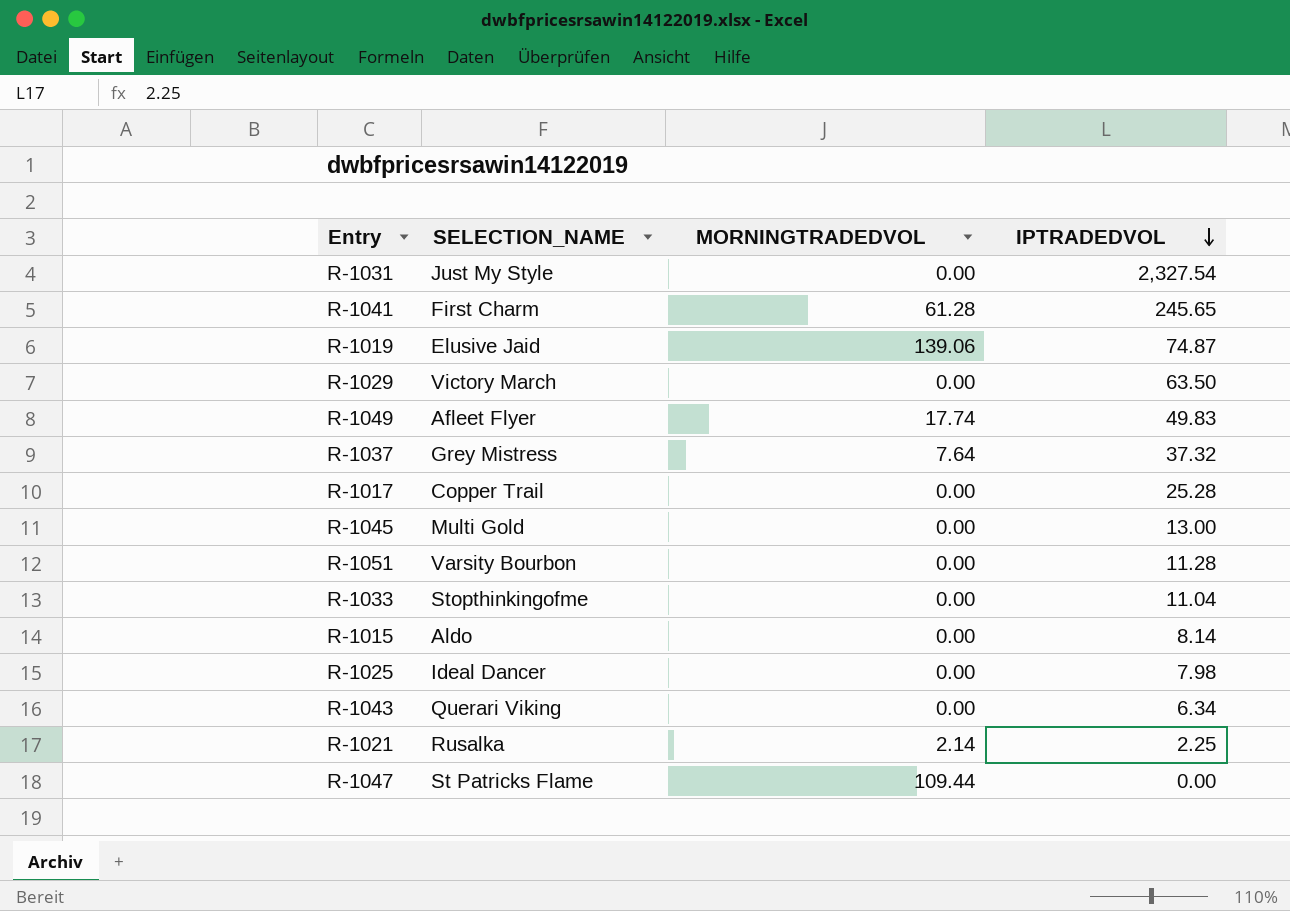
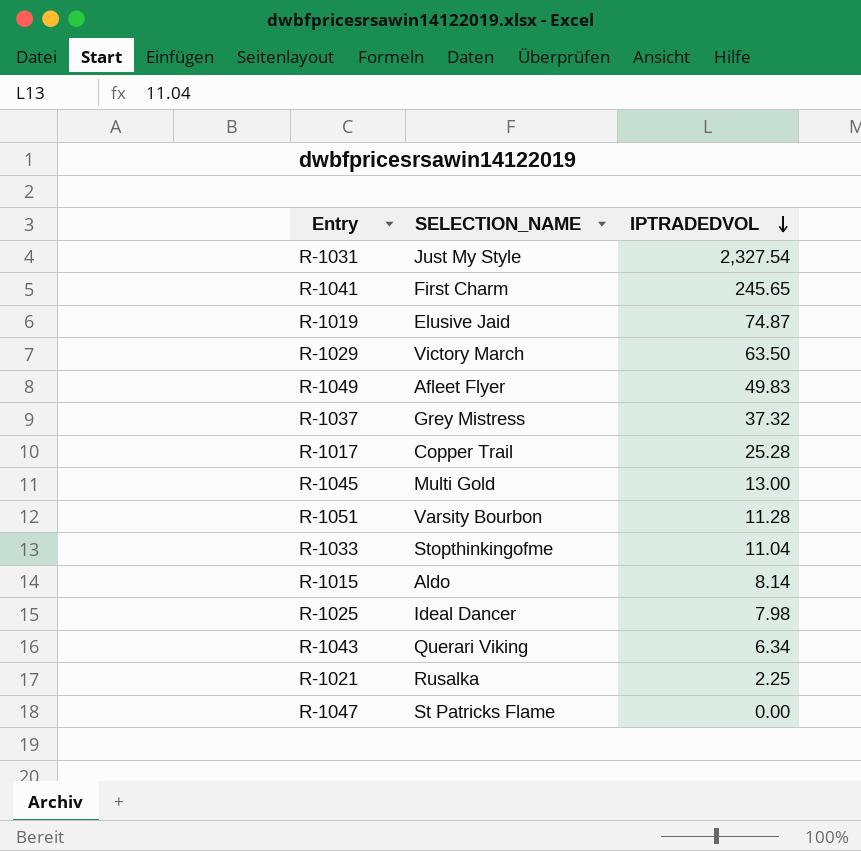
column MORNINGTRADEDVOL | position: 3 -> none

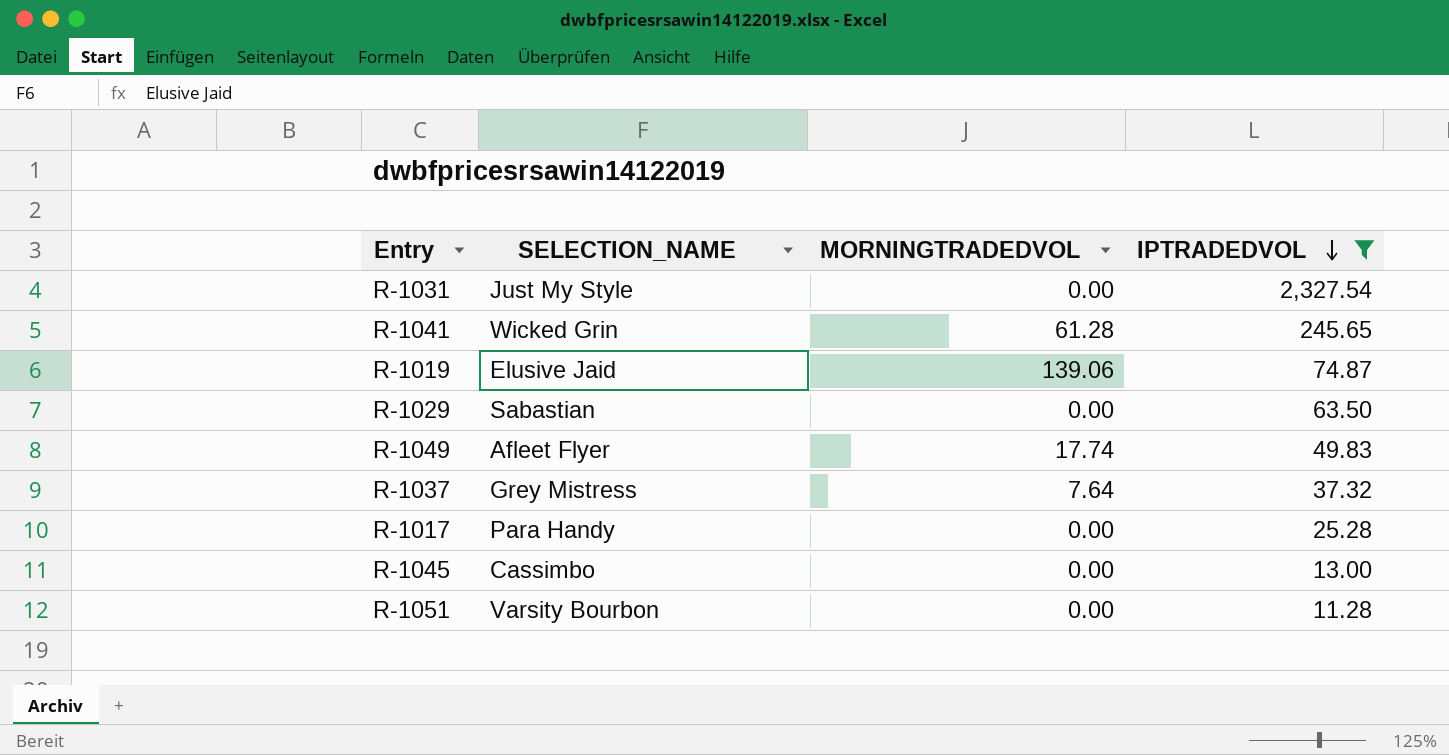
filter: none -> IPTRADEDVOL >= 11.28
column MORNINGTRADEDVOL | position: none -> 3
R-1041 | SELECTION_NAME: First Charm -> Wicked Grin
R-1029 | SELECTION_NAME: Victory March -> Sabastian
R-1017 | SELECTION_NAME: Copper Trail -> Para Handy
R-1045 | SELECTION_NAME: Multi Gold -> Cassimbo

